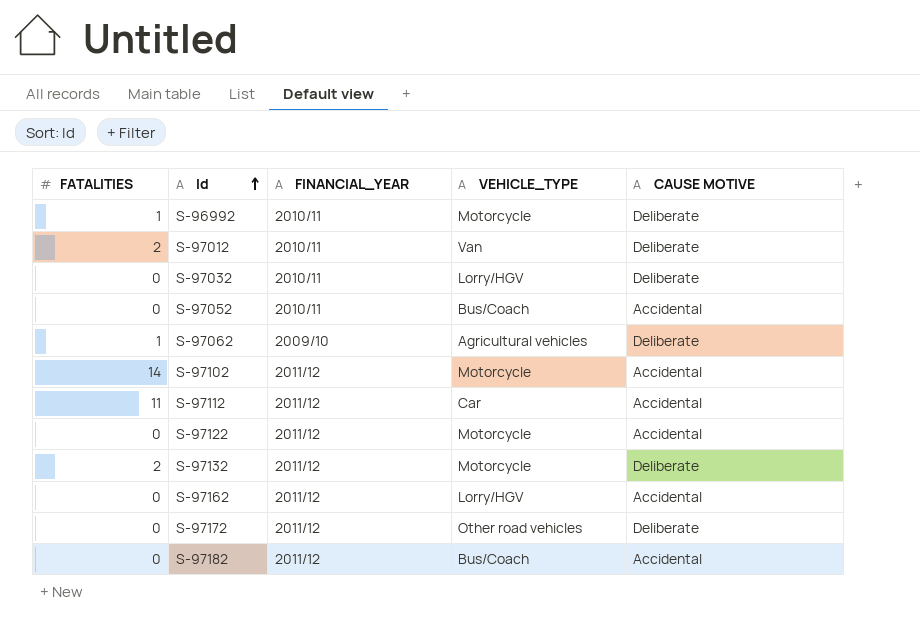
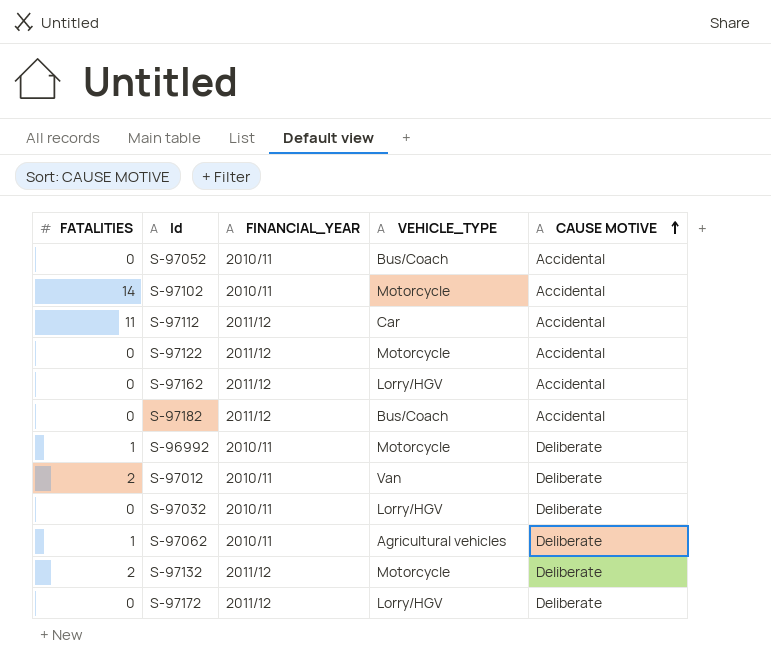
row order: Id ascending -> CAUSE MOTIVE ascending
S-97102 | FINANCIAL_YEAR: 2011/12 -> 2010/11
S-97062 | FINANCIAL_YEAR: 2009/10 -> 2010/11
S-97172 | VEHICLE_TYPE: Other road vehicles -> Lorry/HGV

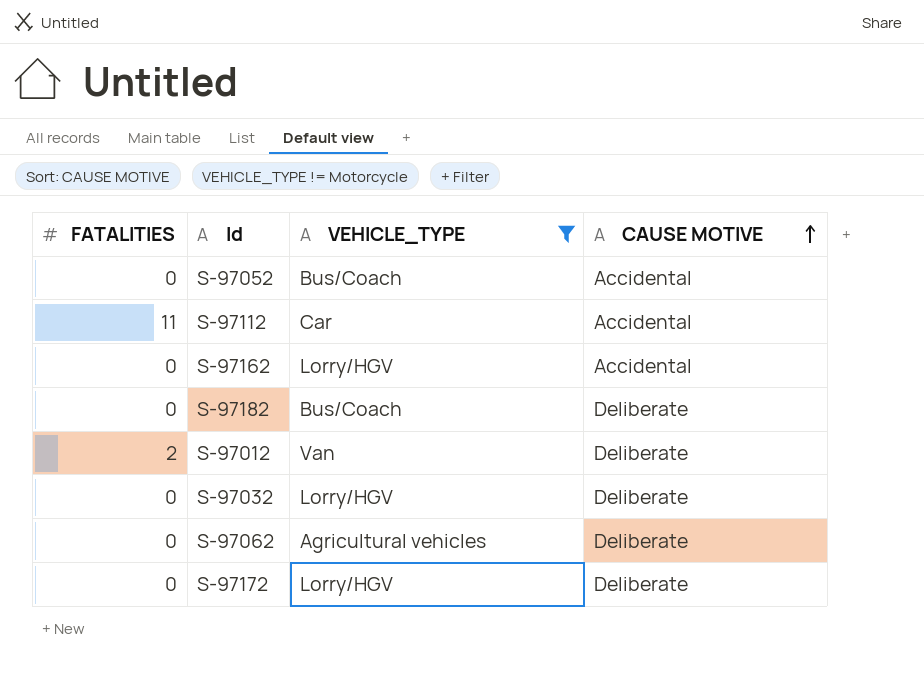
filter: none -> VEHICLE_TYPE != Motorcycle
column FINANCIAL_YEAR | position: 3 -> none
S-97182 | CAUSE MOTIVE: Accidental -> Deliberate
S-97062 | FATALITIES: 1 -> 0

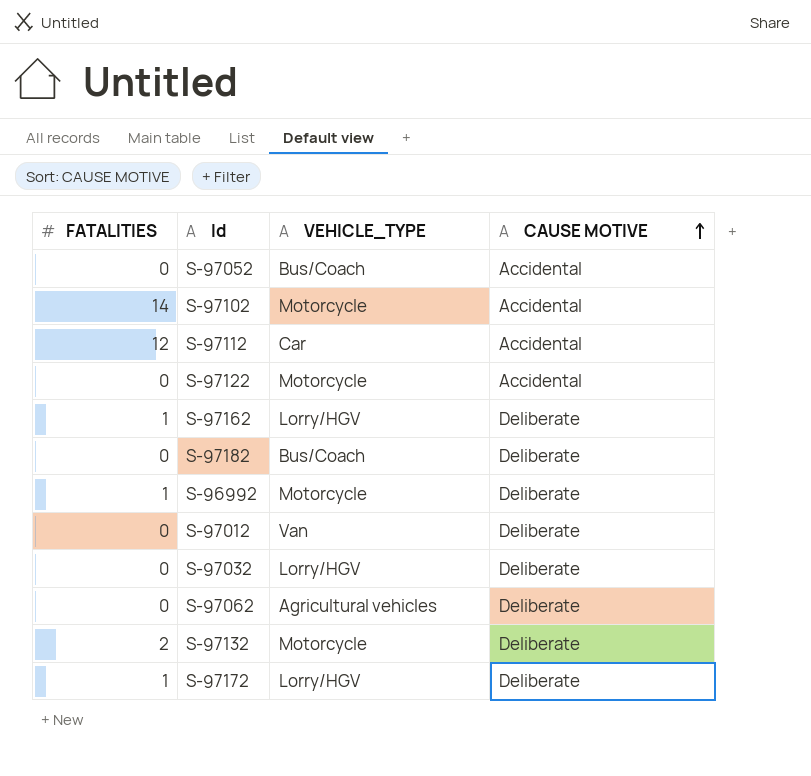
filter: VEHICLE_TYPE != Motorcycle -> none
S-97112 | FATALITIES: 11 -> 12
S-97162 | FATALITIES: 0 -> 1
S-97162 | CAUSE MOTIVE: Accidental -> Deliberate
S-97012 | FATALITIES: 2 -> 0
S-97172 | FATALITIES: 0 -> 1

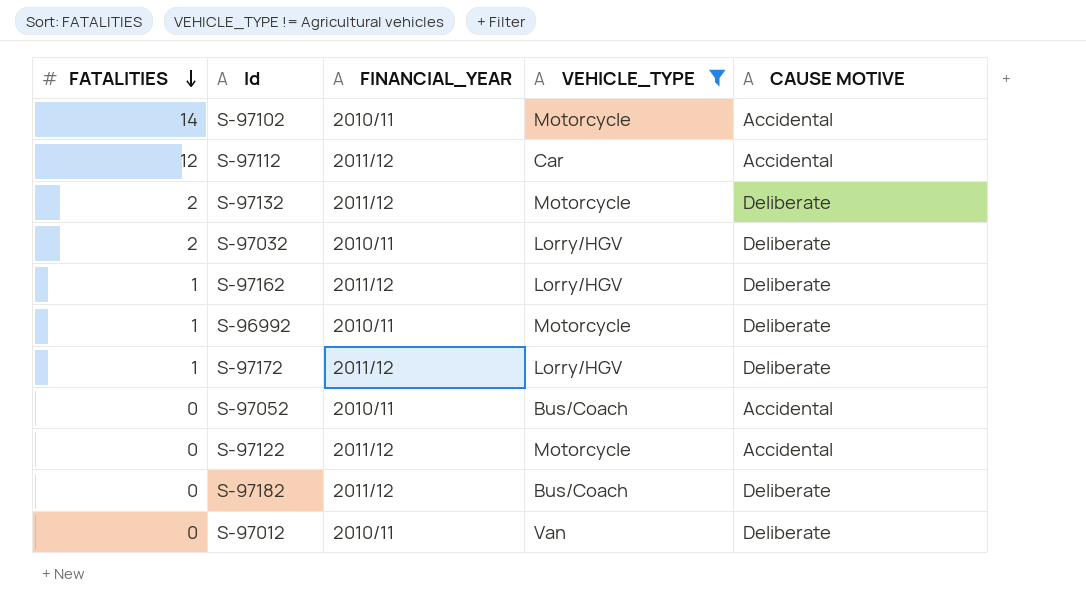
filter: none -> VEHICLE_TYPE != Agricultural vehicles
row order: CAUSE MOTIVE ascending -> FATALITIES descending
column FINANCIAL_YEAR | position: none -> 3
S-97032 | FATALITIES: 0 -> 2

